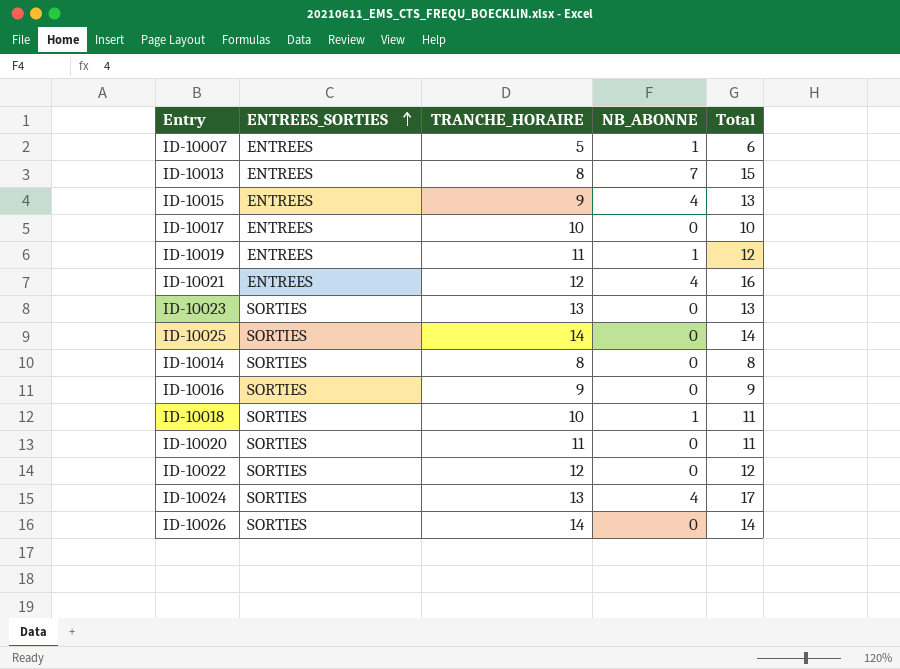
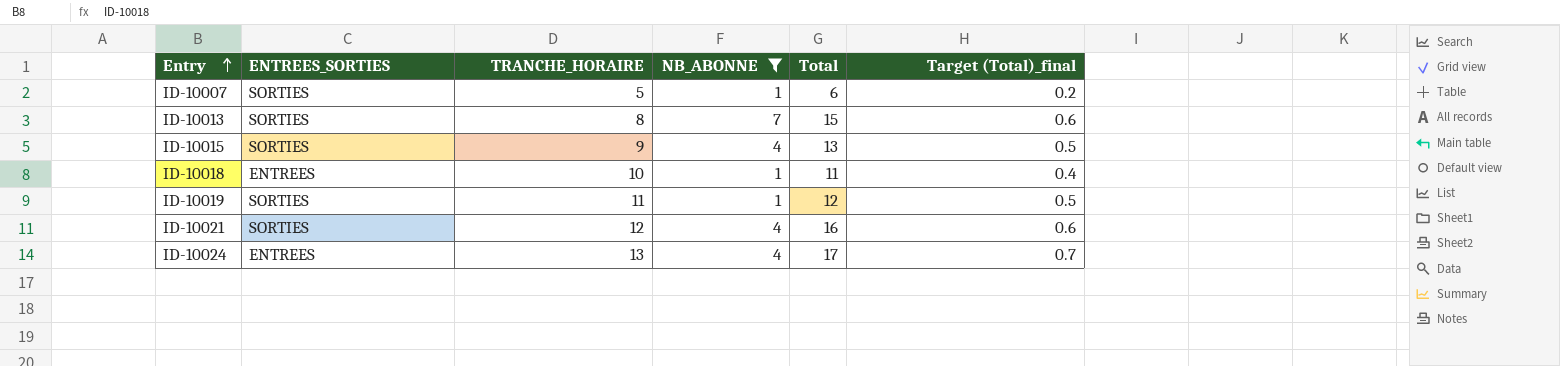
filter: none -> NB_ABONNE != 0
row order: ENTREES_SORTIES ascending -> Entry ascending
column Target (Total)_final | formula: none -> [Total] * 0.04
ID-10007 | ENTREES_SORTIES: ENTREES -> SORTIES
ID-10013 | ENTREES_SORTIES: ENTREES -> SORTIES
ID-10015 | ENTREES_SORTIES: ENTREES -> SORTIES
ID-10018 | ENTREES_SORTIES: SORTIES -> ENTREES
ID-10019 | ENTREES_SORTIES: ENTREES -> SORTIES
ID-10021 | ENTREES_SORTIES: ENTREES -> SORTIES
ID-10024 | ENTREES_SORTIES: SORTIES -> ENTREES

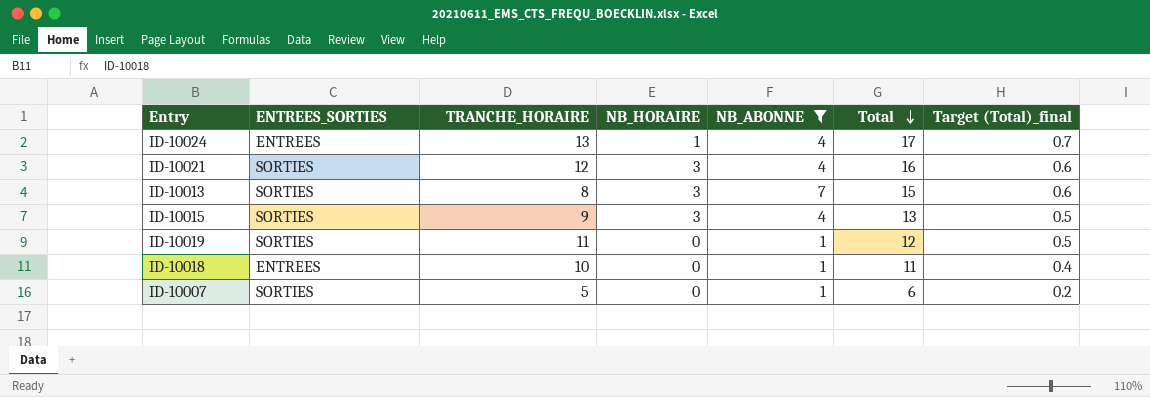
row order: Entry ascending -> Total descending
column NB_HORAIRE | position: none -> 4

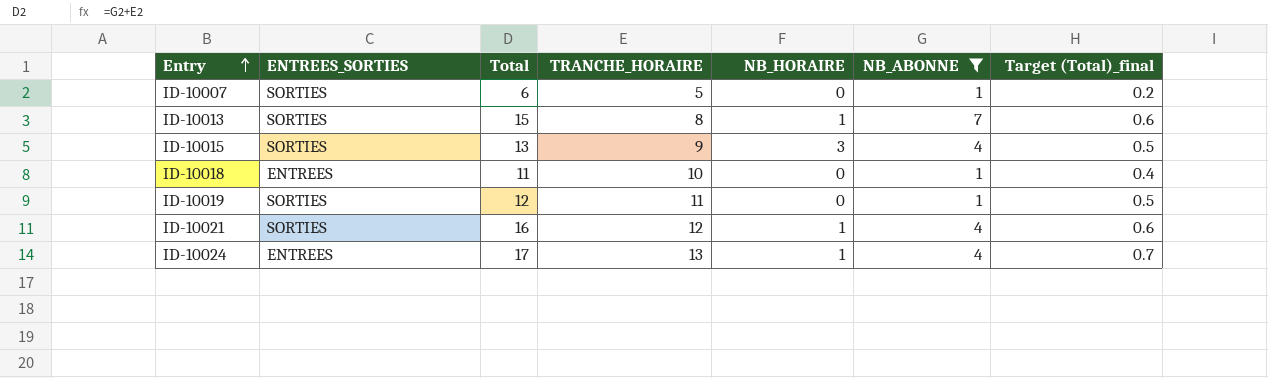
row order: Total descending -> Entry ascending
column Total | position: 6 -> 3
ID-10013 | NB_HORAIRE: 3 -> 1
ID-10021 | NB_HORAIRE: 3 -> 1

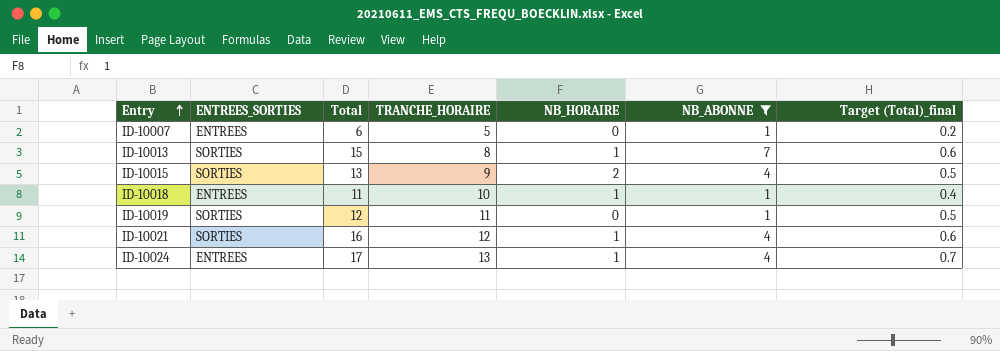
ID-10007 | ENTREES_SORTIES: SORTIES -> ENTREES
ID-10015 | NB_HORAIRE: 3 -> 2
ID-10018 | NB_HORAIRE: 0 -> 1

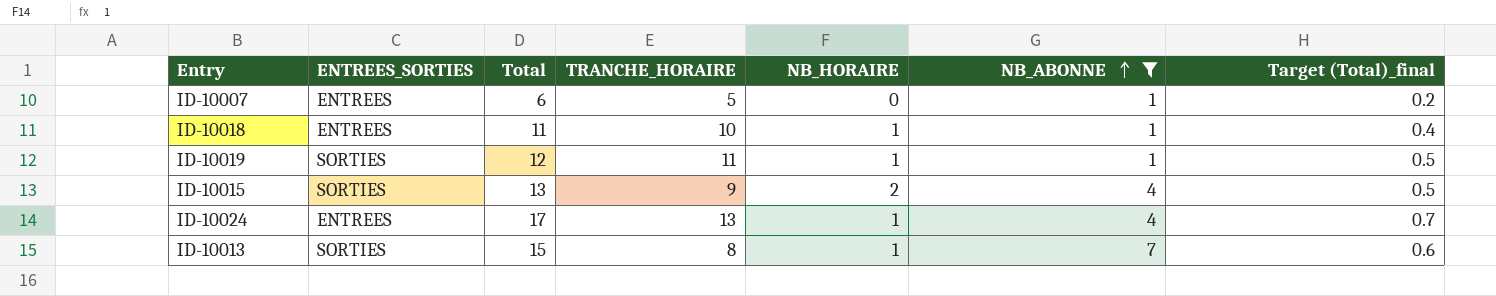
row order: Entry ascending -> NB_ABONNE ascending
row ID-10021: SORTIES | 16 | 12 | 1 | 4 | 0.6 -> none
ID-10019 | NB_HORAIRE: 0 -> 1

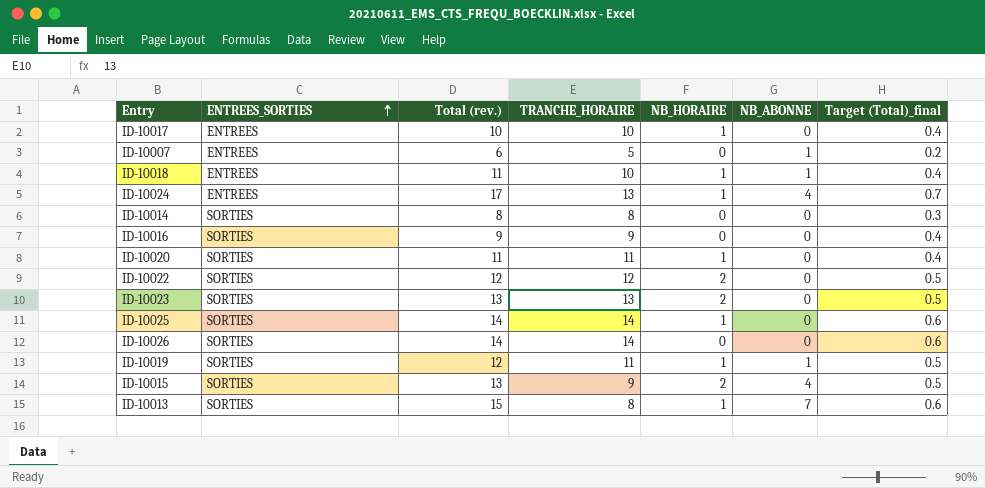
filter: NB_ABONNE != 0 -> none
row order: NB_ABONNE ascending -> ENTREES_SORTIES ascending
column name: Total -> Total (rev.)

